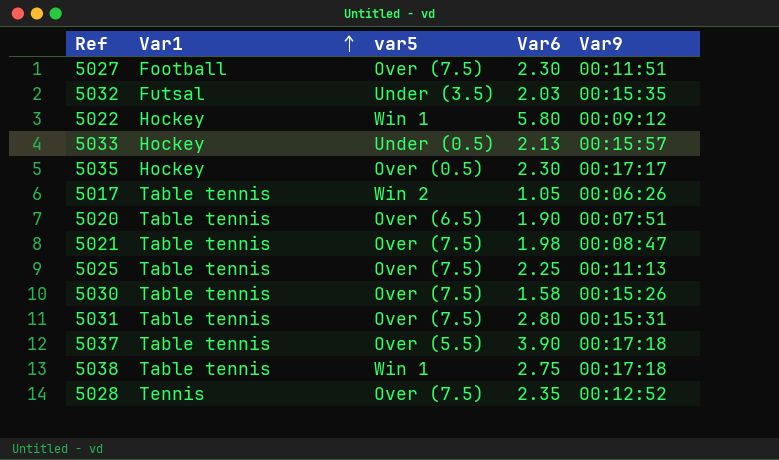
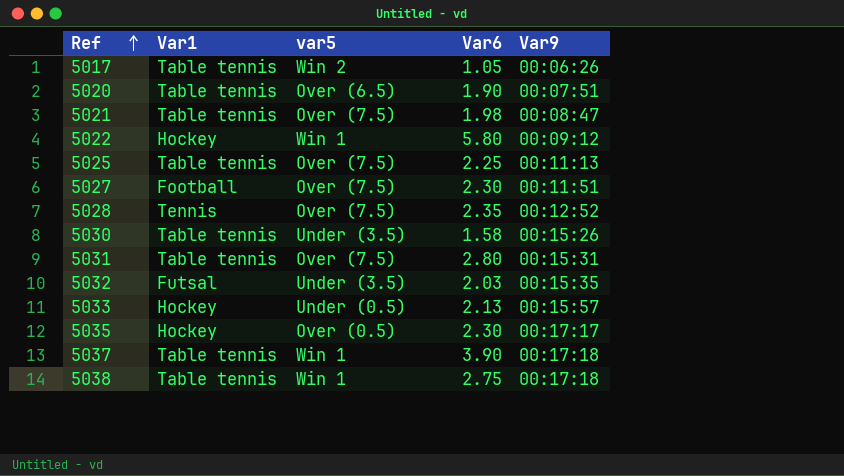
row order: Var1 ascending -> Ref ascending
5030 | var5: Over (7.5) -> Under (3.5)
5037 | var5: Over (5.5) -> Win 1

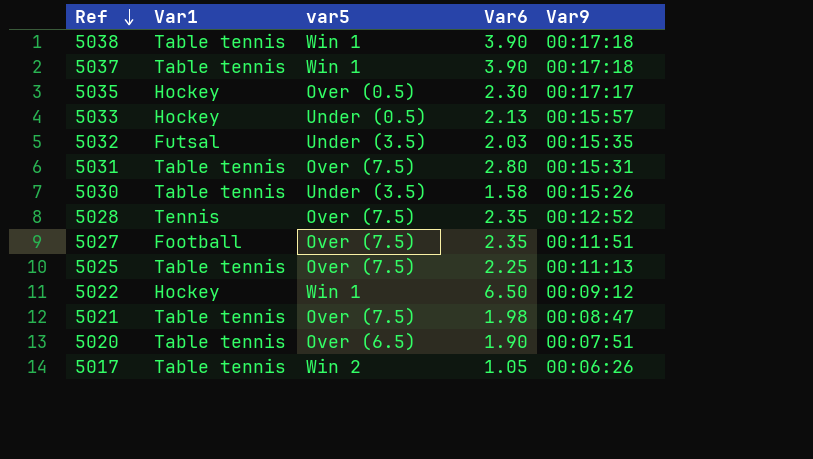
row order: Ref ascending -> Ref descending
5038 | Var6: 2.75 -> 3.90
5027 | Var6: 2.30 -> 2.35
5022 | Var6: 5.80 -> 6.50

